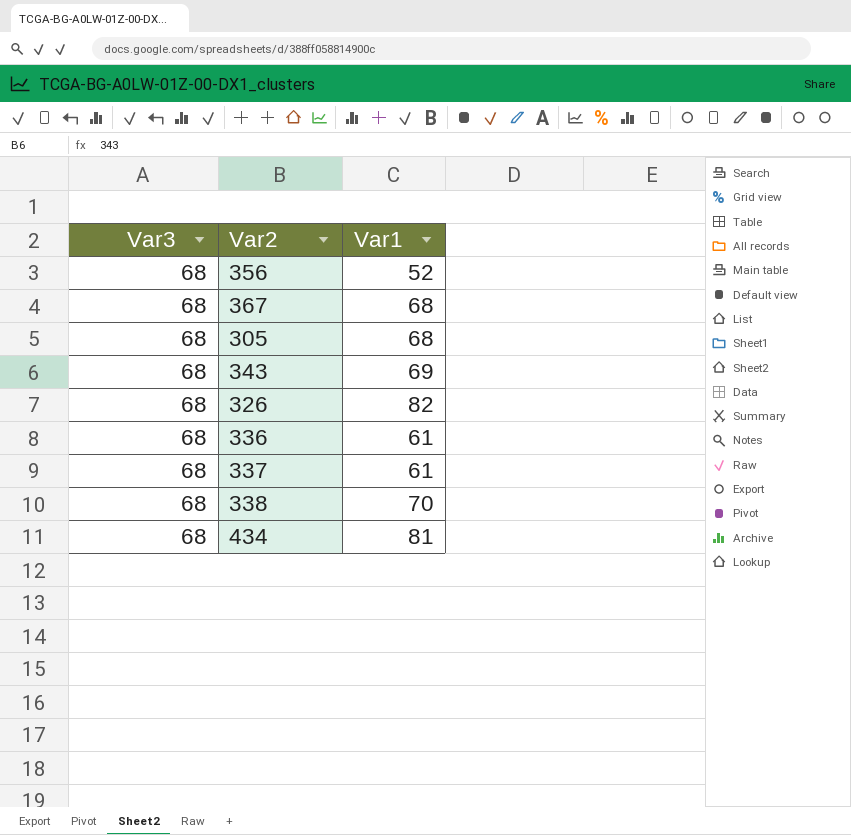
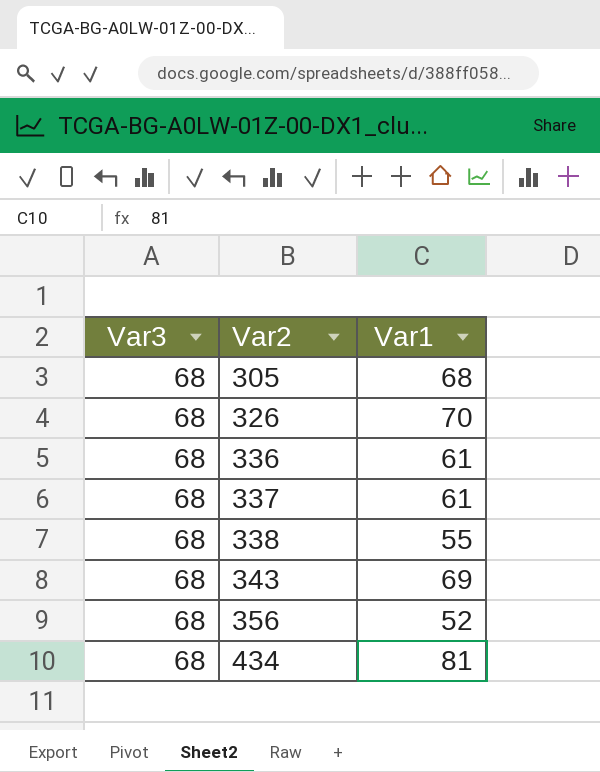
row order: none -> Var2 ascending
row 367: 68 | 68 -> none
326 | Var1: 82 -> 70
338 | Var1: 70 -> 55

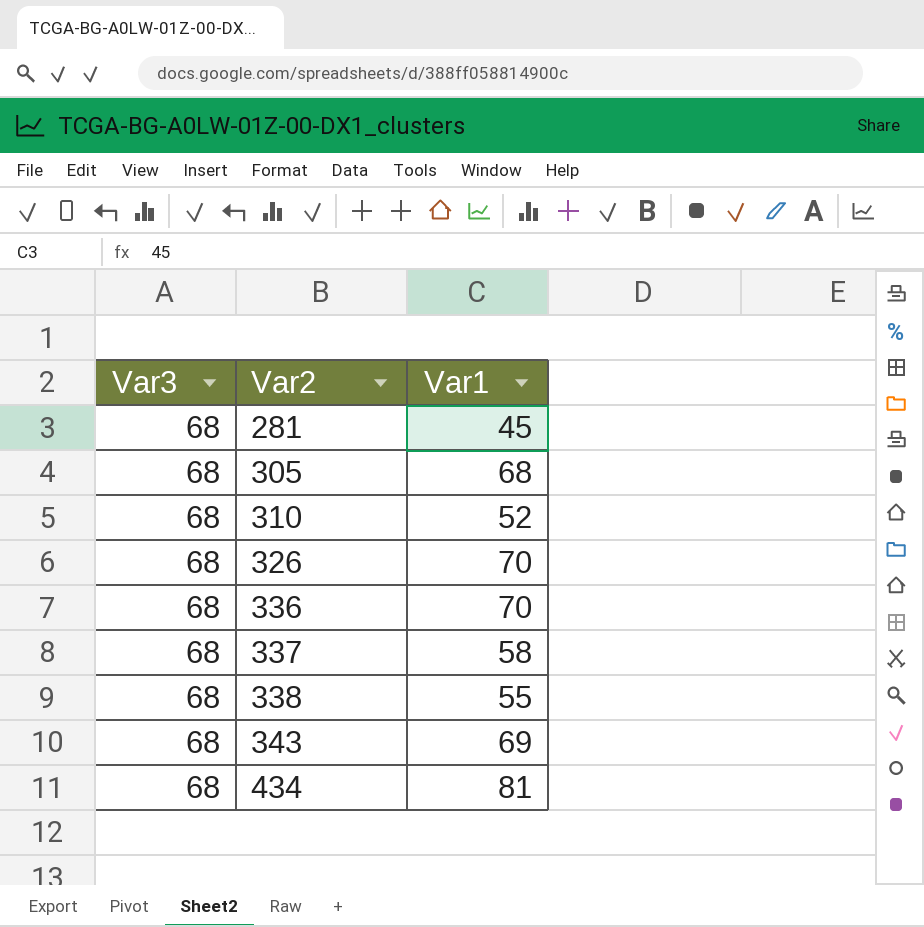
row 356: 68 | 52 -> none
row 281: none -> 68 | 45
row 310: none -> 68 | 52
336 | Var1: 61 -> 70
337 | Var1: 61 -> 58

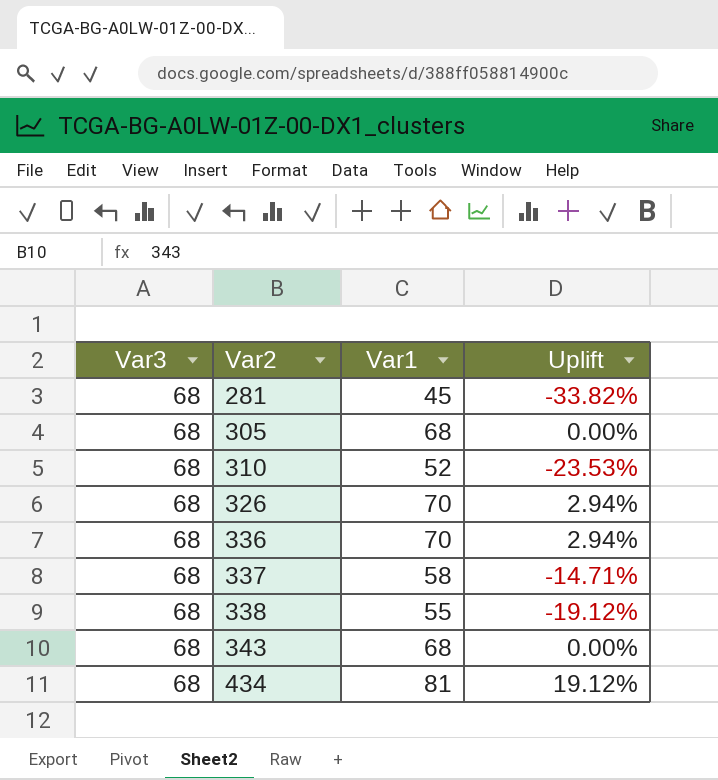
column Uplift | formula: none -> ([Var1] - [Var3]) / [Var3]
343 | Var1: 69 -> 68

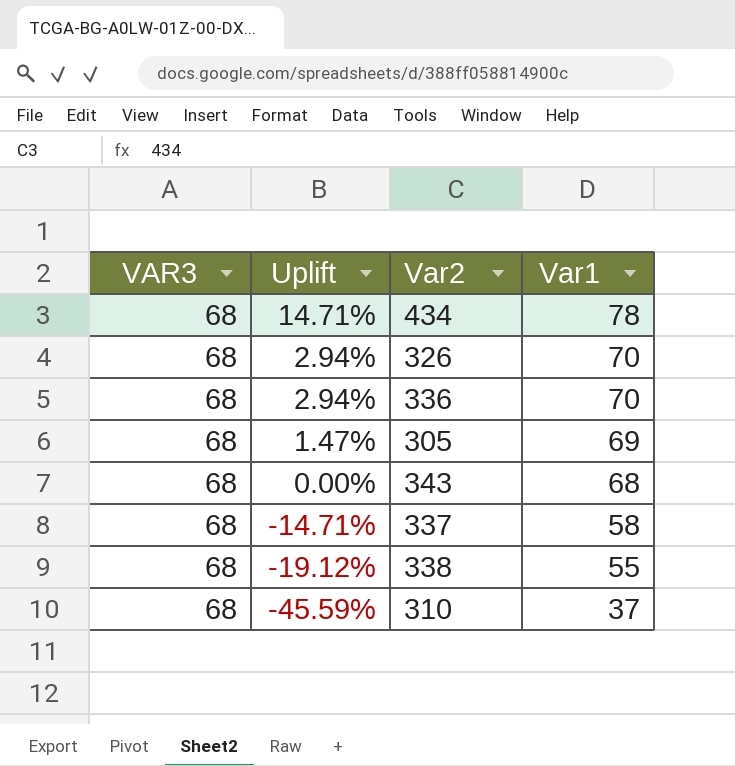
row order: Var2 ascending -> Uplift descending
column name: Var3 -> VAR3
column Uplift | position: 4 -> 2
row 281: 68 | 45 | -33.82% -> none
434 | Uplift: 19.12% -> 14.71%
434 | Var1: 81 -> 78
305 | Uplift: 0.00% -> 1.47%
305 | Var1: 68 -> 69
310 | Uplift: -23.53% -> -45.59%
310 | Var1: 52 -> 37

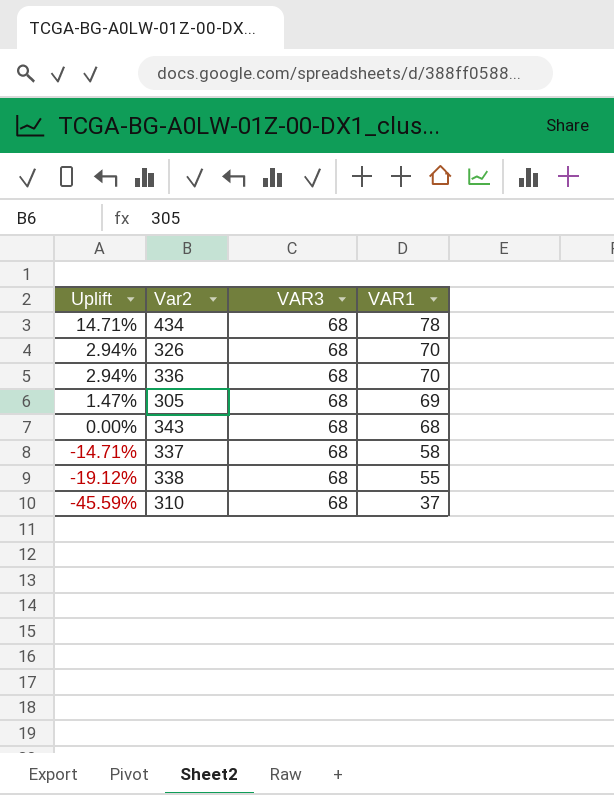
column VAR3 | position: 1 -> 3
column name: Var1 -> VAR1

